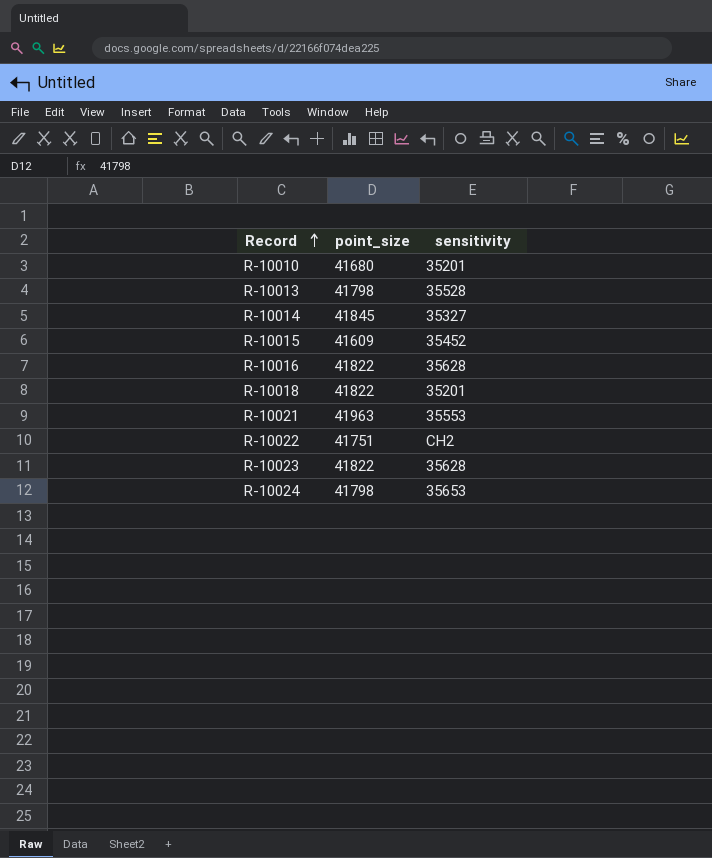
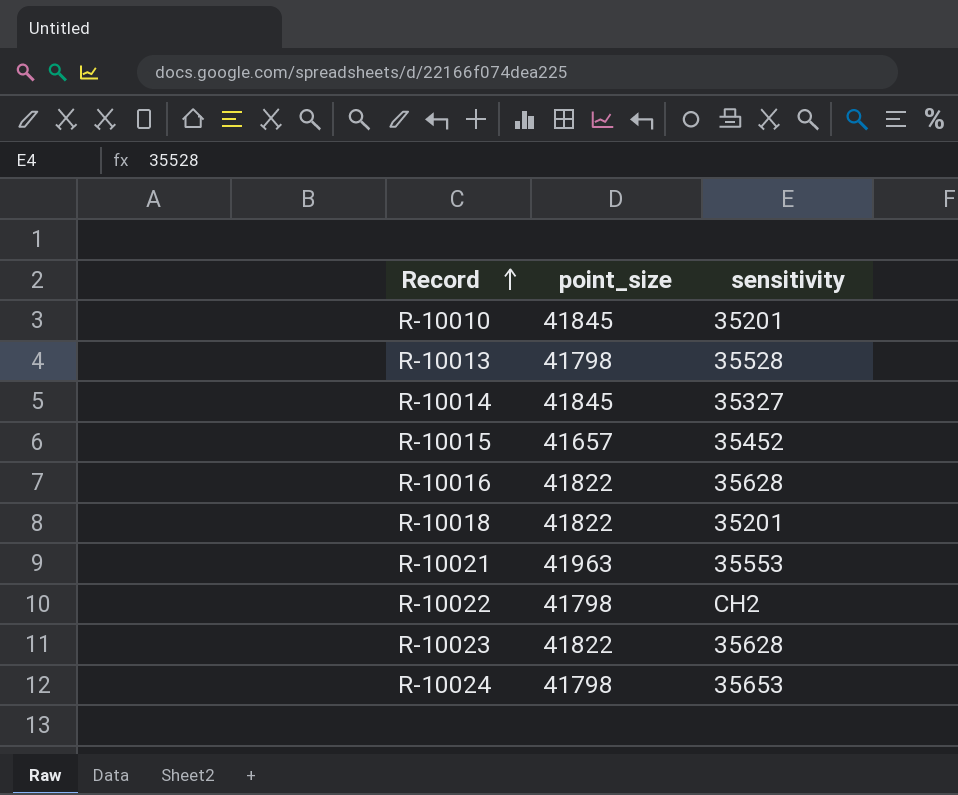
R-10010 | point_size: 41680 -> 41845
R-10015 | point_size: 41609 -> 41657
R-10022 | point_size: 41751 -> 41798

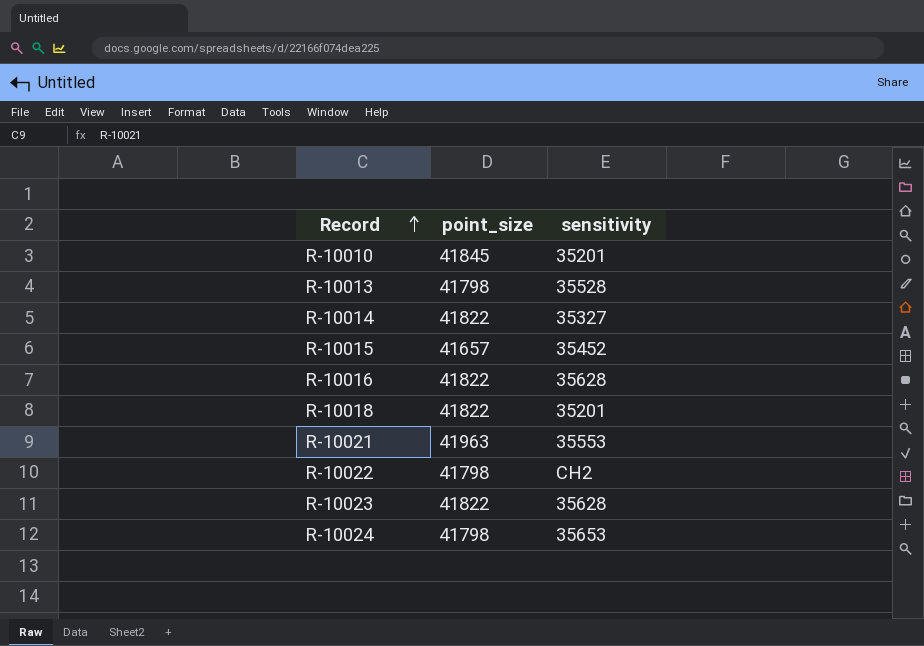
R-10014 | point_size: 41845 -> 41822

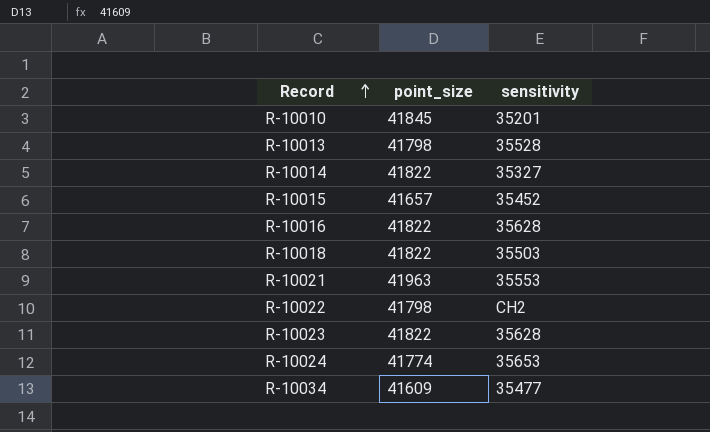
R-10018 | sensitivity: 35201 -> 35503
R-10024 | point_size: 41798 -> 41774
row R-10034: none -> 41609 | 35477

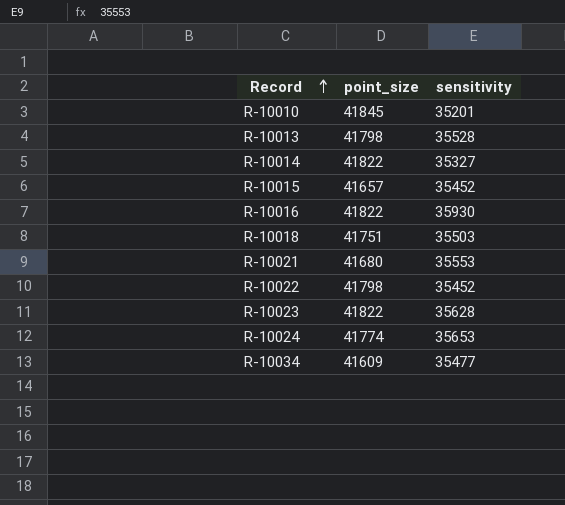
R-10016 | sensitivity: 35628 -> 35930
R-10018 | point_size: 41822 -> 41751
R-10021 | point_size: 41963 -> 41680
R-10022 | sensitivity: CH2 -> 35452

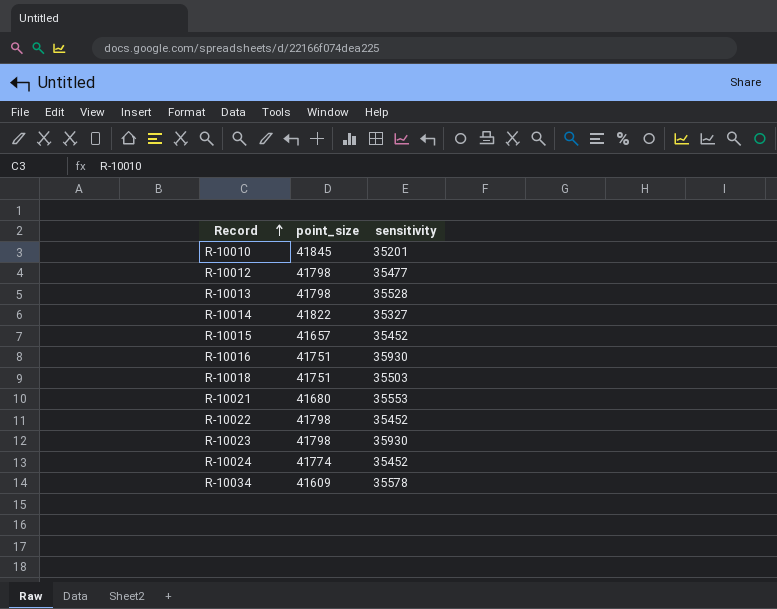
row R-10012: none -> 41798 | 35477
R-10016 | point_size: 41822 -> 41751
R-10023 | point_size: 41822 -> 41798
R-10023 | sensitivity: 35628 -> 35930
R-10024 | sensitivity: 35653 -> 35452
R-10034 | sensitivity: 35477 -> 35578

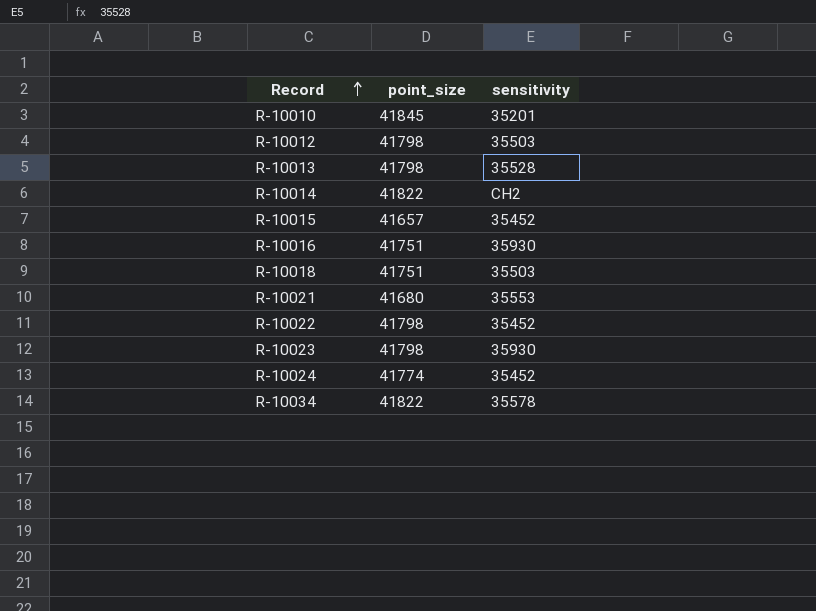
R-10012 | sensitivity: 35477 -> 35503
R-10014 | sensitivity: 35327 -> CH2
R-10034 | point_size: 41609 -> 41822

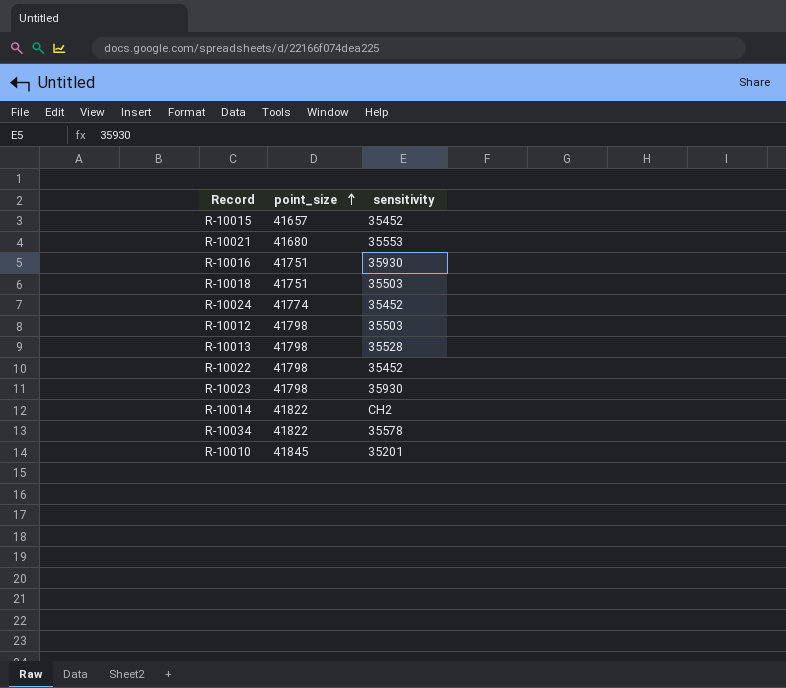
row order: Record ascending -> point_size ascending

